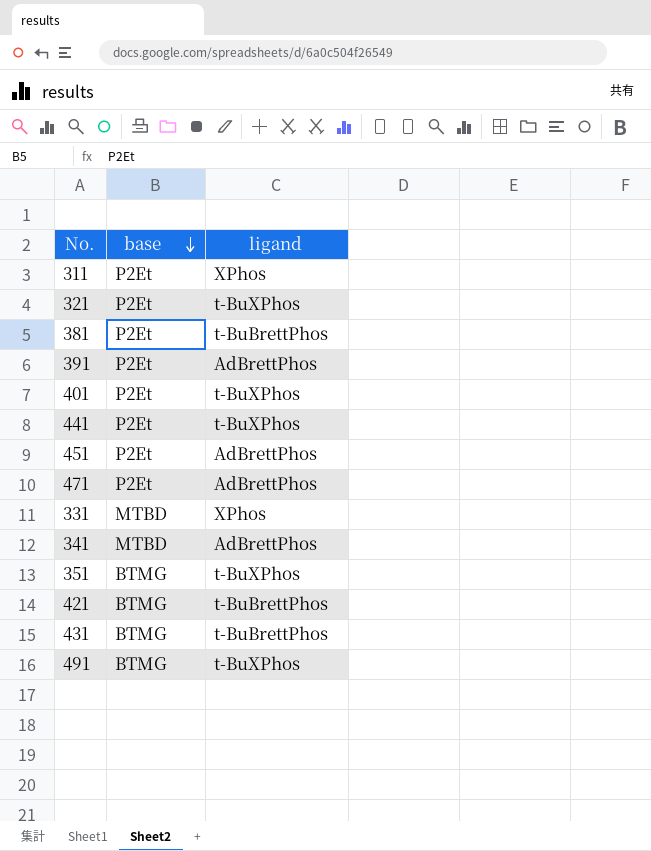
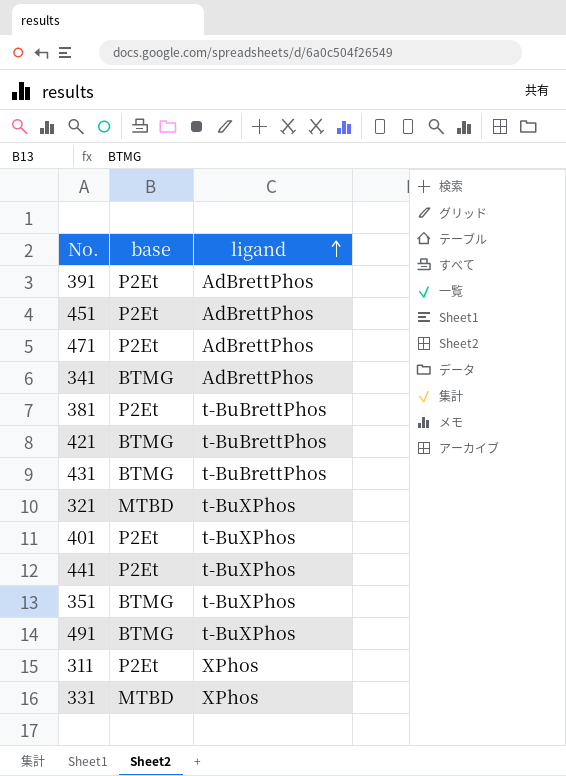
row order: base descending -> ligand ascending
341 | base: MTBD -> BTMG
321 | base: P2Et -> MTBD

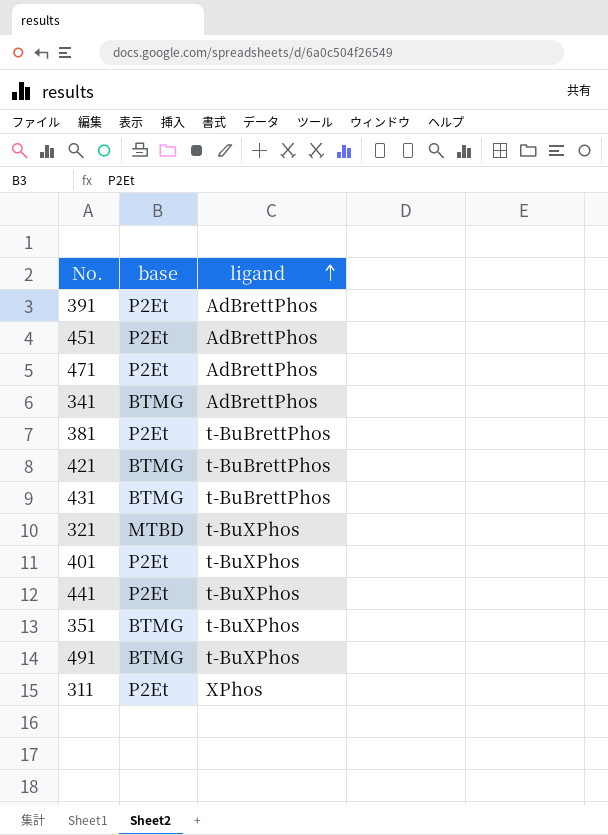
row 331: MTBD | XPhos -> none

